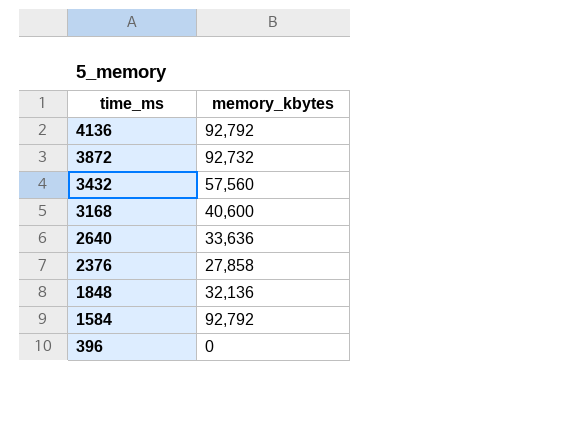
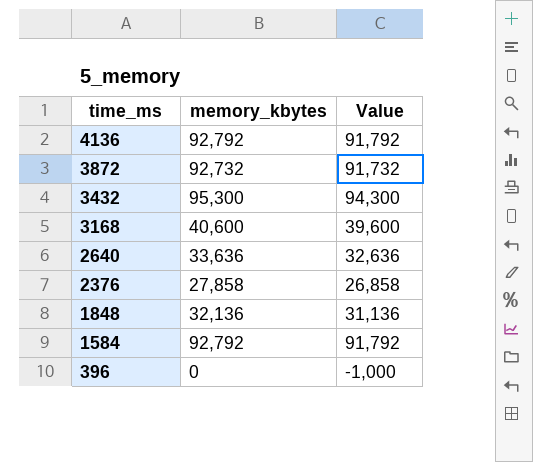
column Value | formula: none -> [memory_kbytes] - 1000
3432 | memory_kbytes: 57,560 -> 95,300

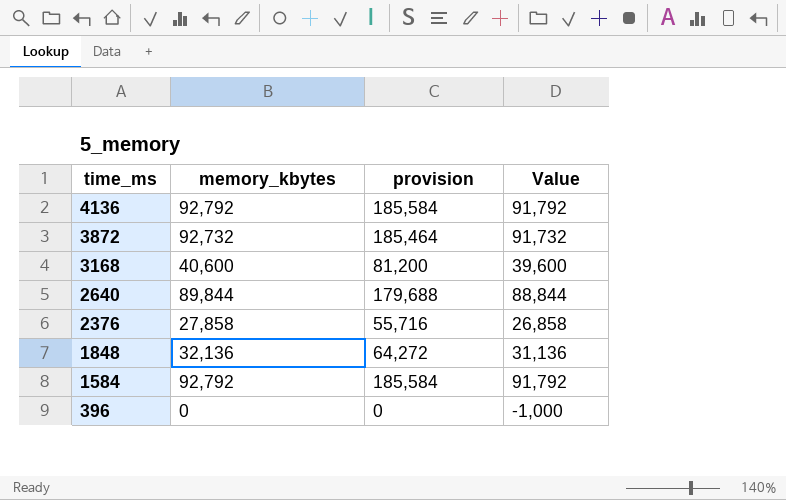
column provision | formula: none -> [memory_kbytes] * 2
row 3432: 95,300 | 94,300 -> none
2640 | memory_kbytes: 33,636 -> 89,844
2640 | Value: 32,636 -> 88,844

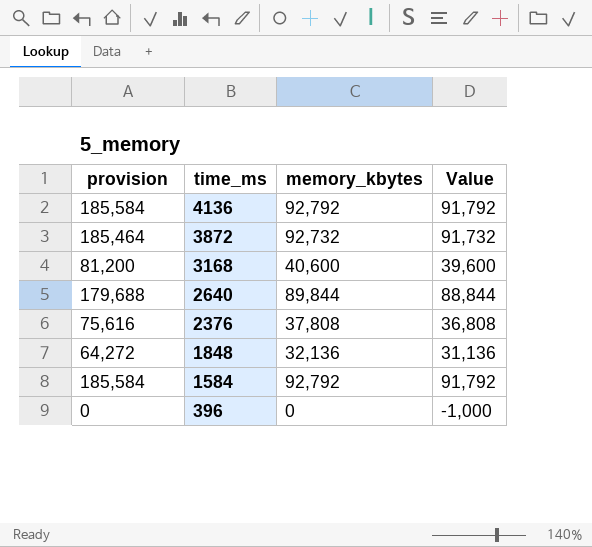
column provision | position: 3 -> 1
2376 | provision: 55,716 -> 75,616
2376 | memory_kbytes: 27,858 -> 37,808
2376 | Value: 26,858 -> 36,808

